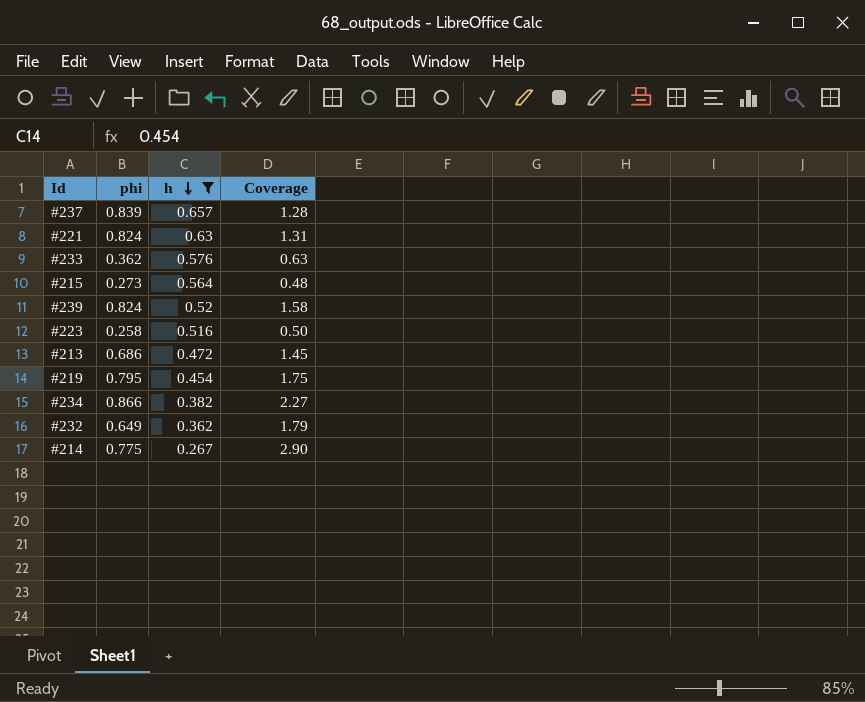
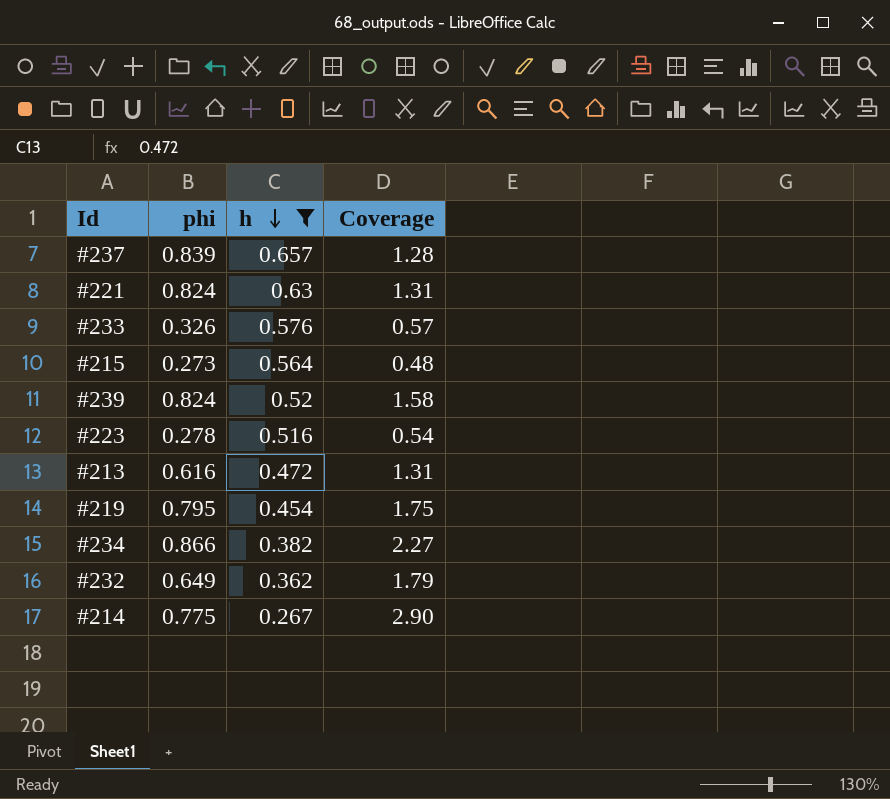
#233 | phi: 0.362 -> 0.326
#233 | Coverage: 0.63 -> 0.57
#223 | phi: 0.258 -> 0.278
#223 | Coverage: 0.50 -> 0.54
#213 | phi: 0.686 -> 0.616
#213 | Coverage: 1.45 -> 1.31

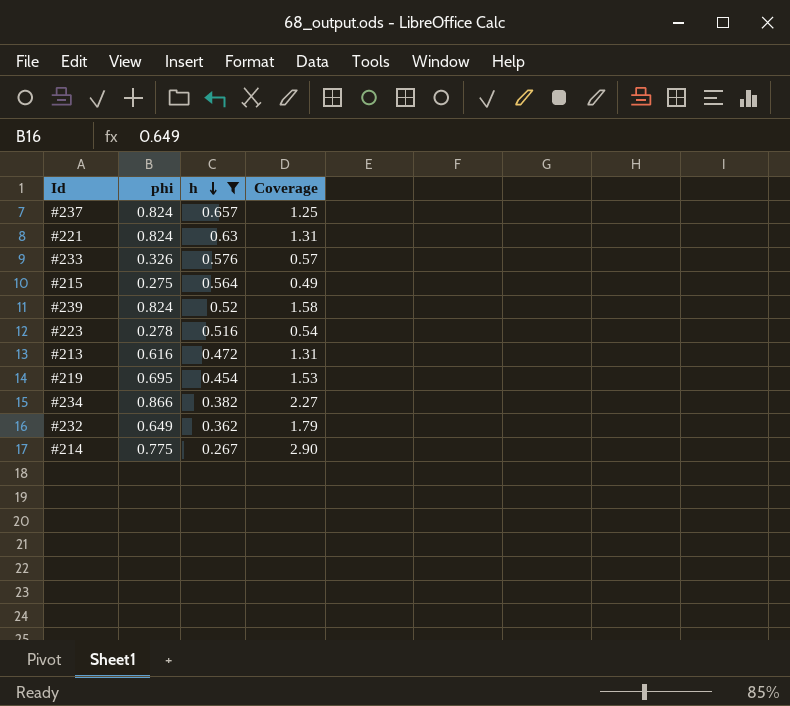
#237 | phi: 0.839 -> 0.824
#237 | Coverage: 1.28 -> 1.25
#215 | phi: 0.273 -> 0.275
#215 | Coverage: 0.48 -> 0.49
#219 | phi: 0.795 -> 0.695
#219 | Coverage: 1.75 -> 1.53

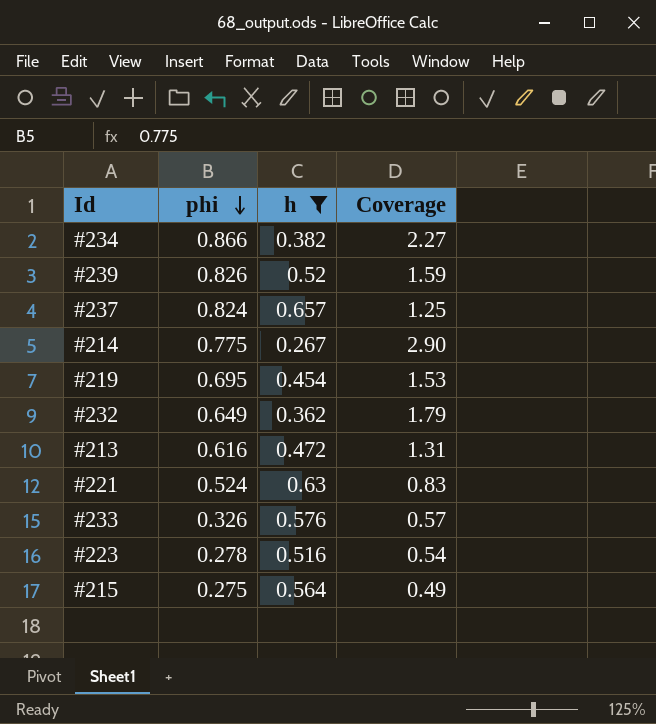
row order: h descending -> phi descending
#239 | phi: 0.824 -> 0.826
#239 | Coverage: 1.58 -> 1.59
#221 | phi: 0.824 -> 0.524
#221 | Coverage: 1.31 -> 0.83

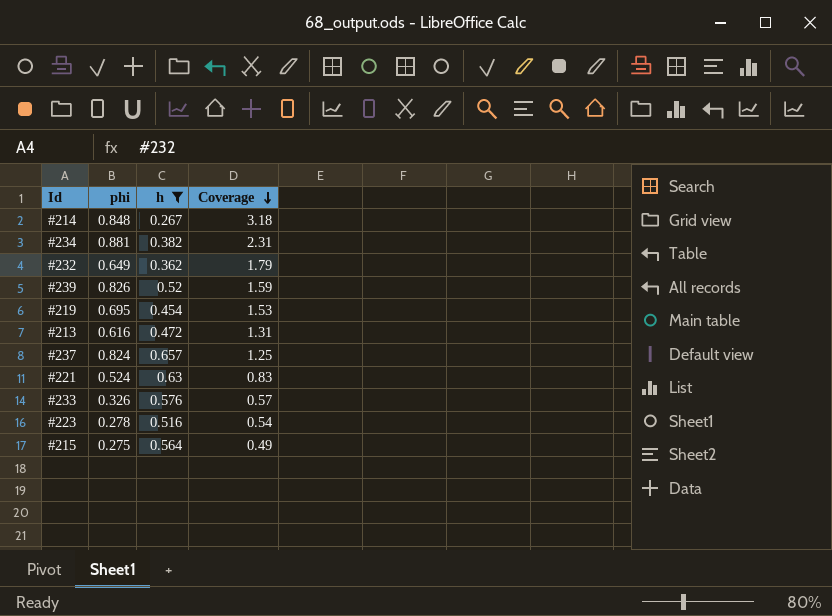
row order: phi descending -> Coverage descending
#214 | phi: 0.775 -> 0.848
#214 | Coverage: 2.90 -> 3.18
#234 | phi: 0.866 -> 0.881
#234 | Coverage: 2.27 -> 2.31

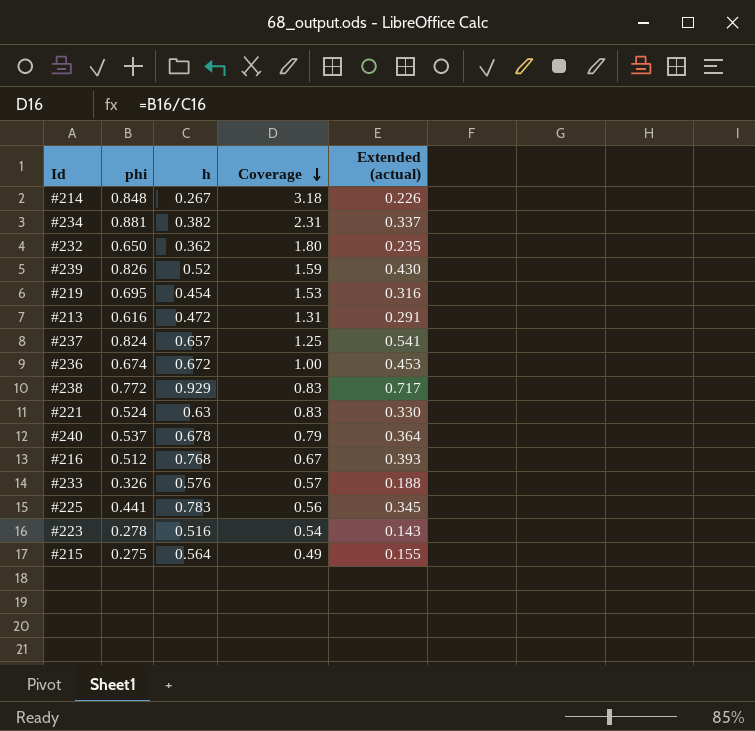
filter: h <= 0.657 -> none
column Extended (actual) | formula: none -> [phi] * [h]
#232 | phi: 0.649 -> 0.650
#232 | Coverage: 1.79 -> 1.80

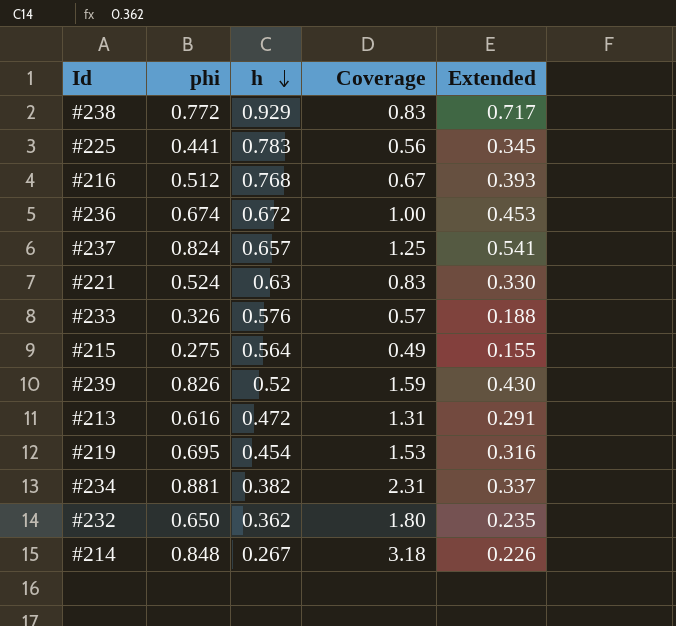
row order: Coverage descending -> h descending
column name: Extended (actual) -> Extended
row #240: 0.537 | 0.678 | 0.79 | 0.364 -> none
row #223: 0.278 | 0.516 | 0.54 | 0.143 -> none

